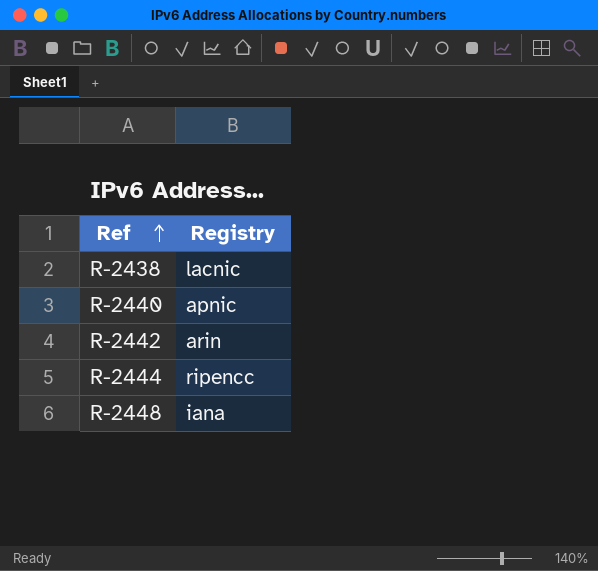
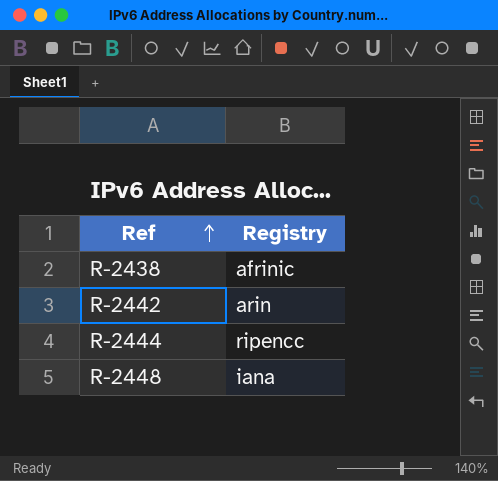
row R-2440: apnic -> none
R-2438 | Registry: lacnic -> afrinic

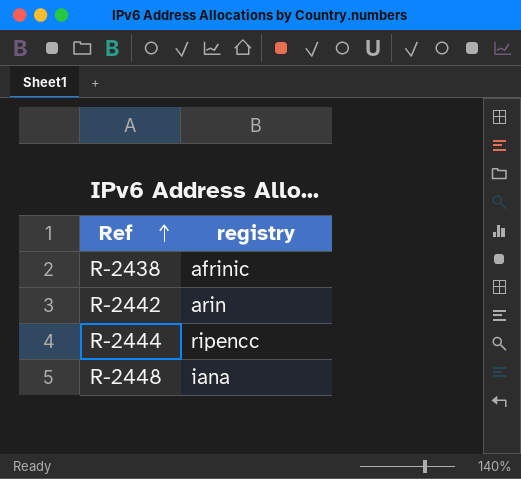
column name: Registry -> registry

